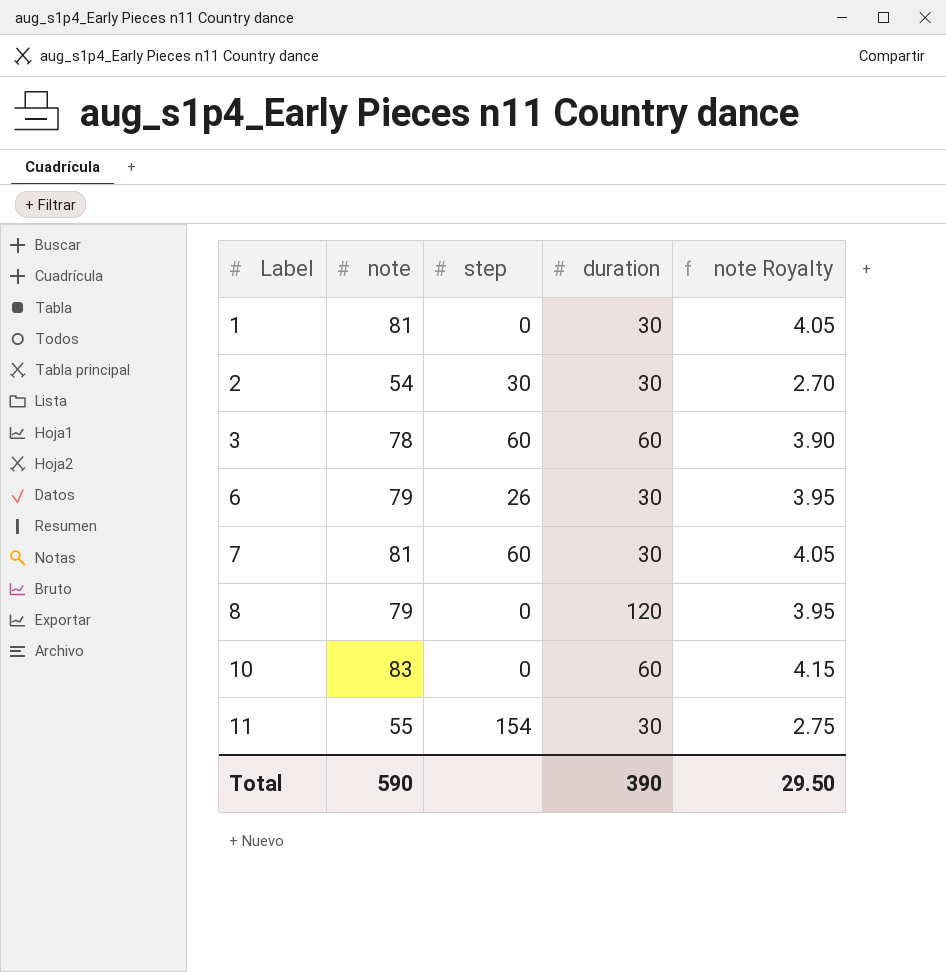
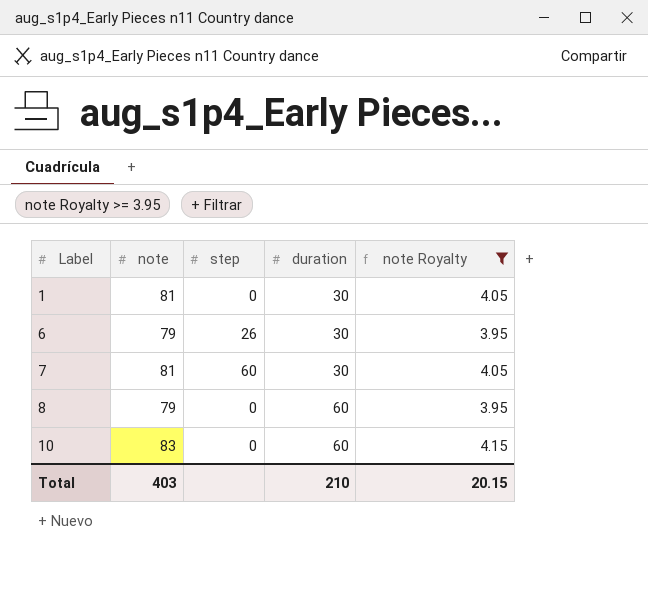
filter: none -> note Royalty >= 3.95
8 | duration: 120 -> 60
Total | note: 590 -> 403
Total | duration: 390 -> 210
Total | note Royalty: 29.50 -> 20.15

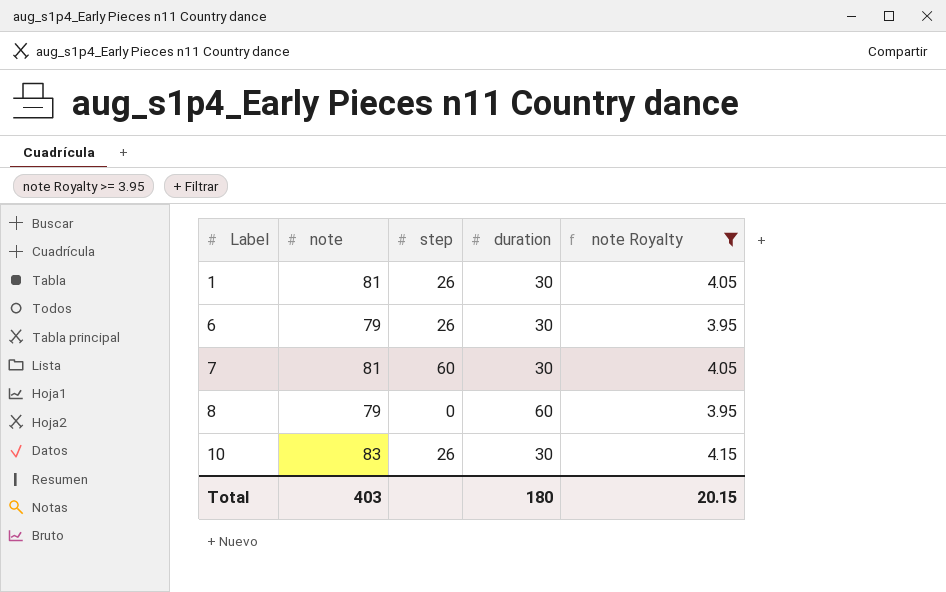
1 | step: 0 -> 26
10 | step: 0 -> 26
10 | duration: 60 -> 30
Total | duration: 210 -> 180

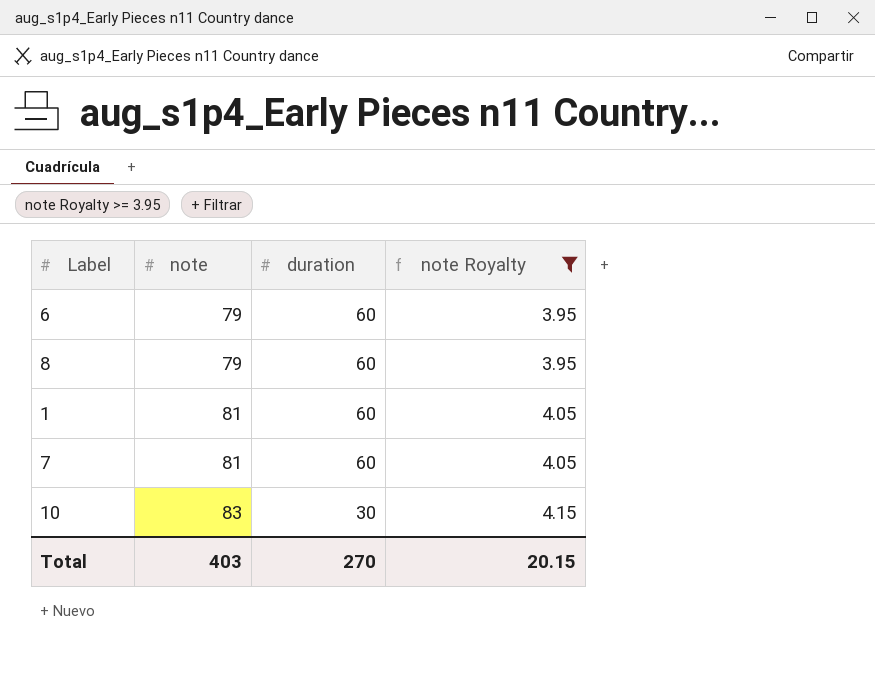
row order: Label ascending -> note ascending
column step | position: 3 -> none
6 | duration: 30 -> 60
1 | duration: 30 -> 60
7 | duration: 30 -> 60
Total | duration: 180 -> 270

